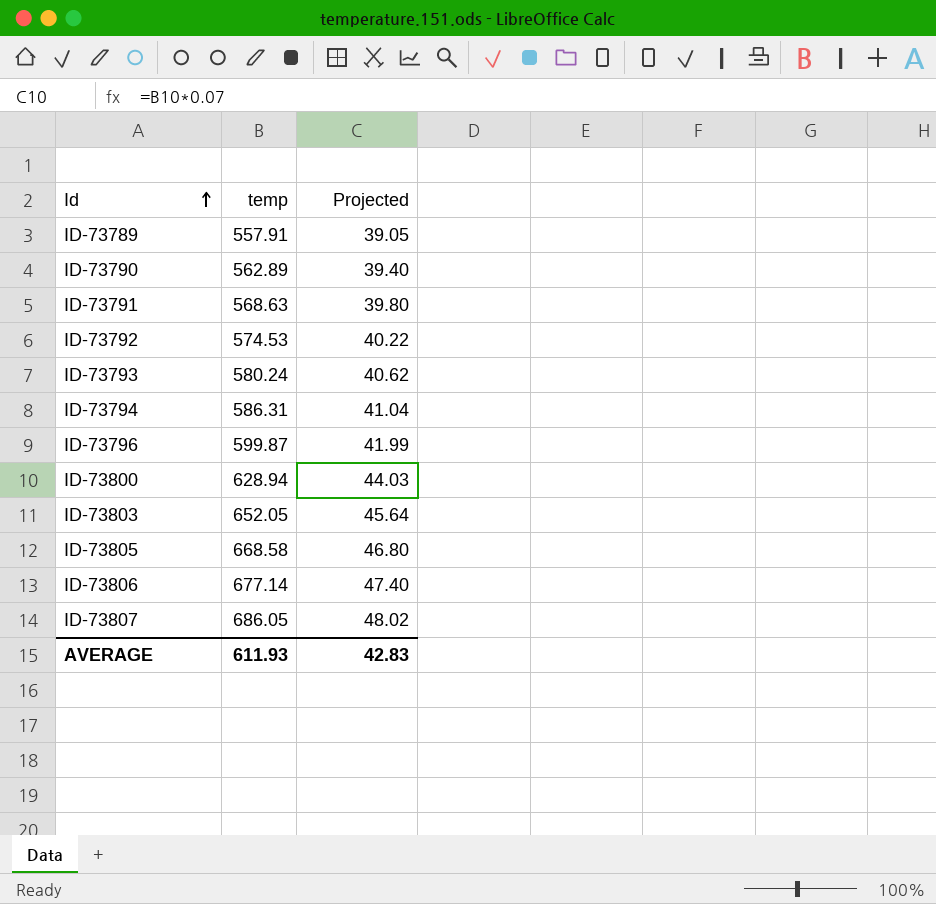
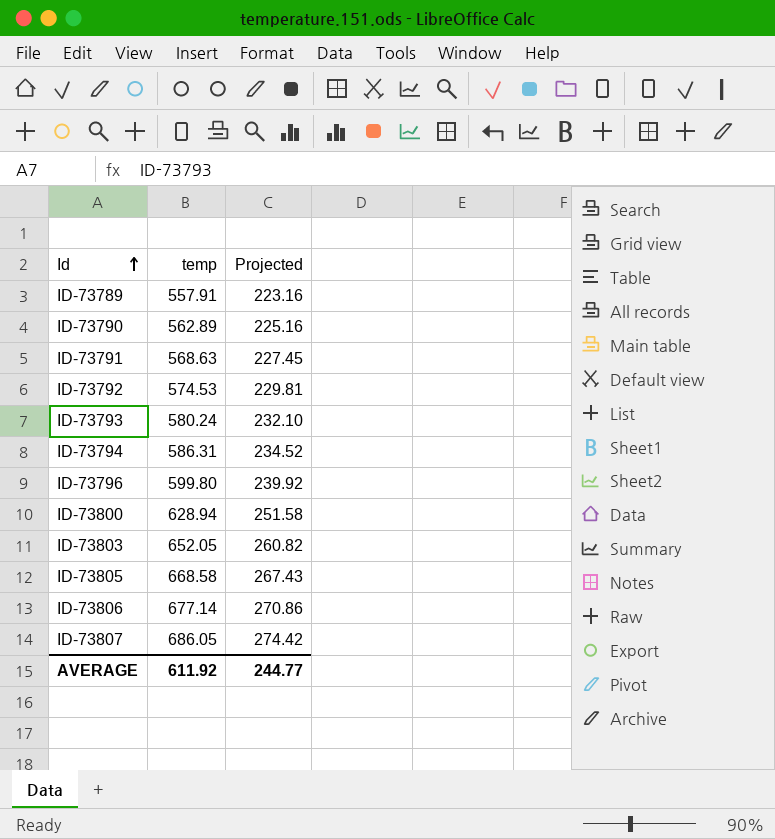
column Projected | formula: [temp] * 0.07 -> [temp] * 0.4
ID-73796 | temp: 599.87 -> 599.80
AVERAGE | temp: 611.93 -> 611.92
AVERAGE | Projected: 42.83 -> 244.77

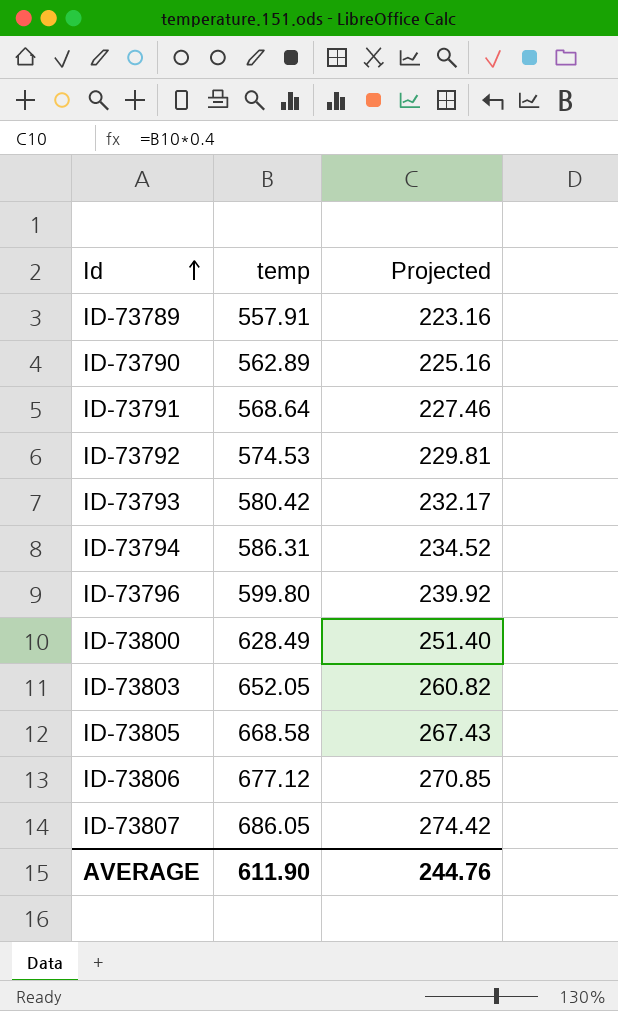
ID-73791 | temp: 568.63 -> 568.64
ID-73791 | Projected: 227.45 -> 227.46
ID-73793 | temp: 580.24 -> 580.42
ID-73793 | Projected: 232.10 -> 232.17
ID-73800 | temp: 628.94 -> 628.49
ID-73800 | Projected: 251.58 -> 251.40
ID-73806 | temp: 677.14 -> 677.12
ID-73806 | Projected: 270.86 -> 270.85
AVERAGE | temp: 611.92 -> 611.90
AVERAGE | Projected: 244.77 -> 244.76

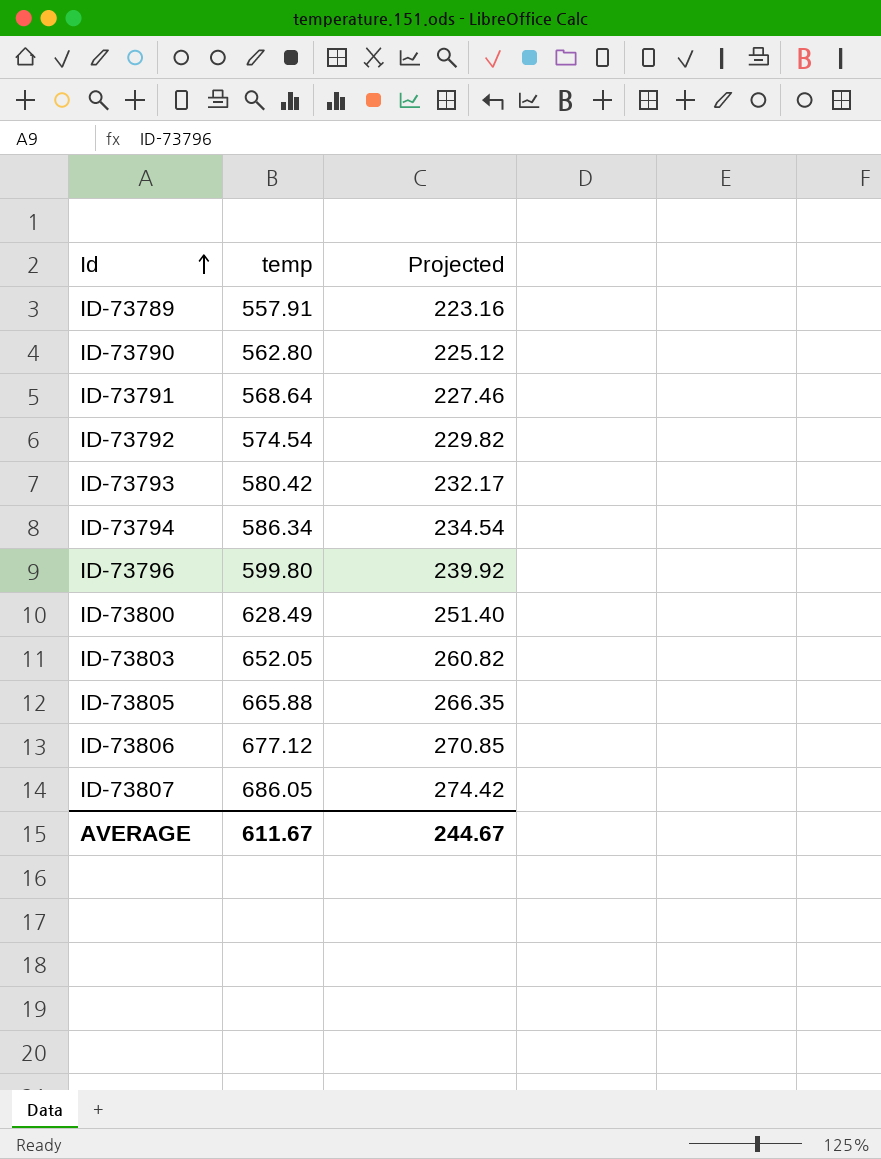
ID-73790 | temp: 562.89 -> 562.80
ID-73790 | Projected: 225.16 -> 225.12
ID-73792 | temp: 574.53 -> 574.54
ID-73792 | Projected: 229.81 -> 229.82
ID-73794 | temp: 586.31 -> 586.34
ID-73794 | Projected: 234.52 -> 234.54
ID-73805 | temp: 668.58 -> 665.88
ID-73805 | Projected: 267.43 -> 266.35
AVERAGE | temp: 611.90 -> 611.67
AVERAGE | Projected: 244.76 -> 244.67

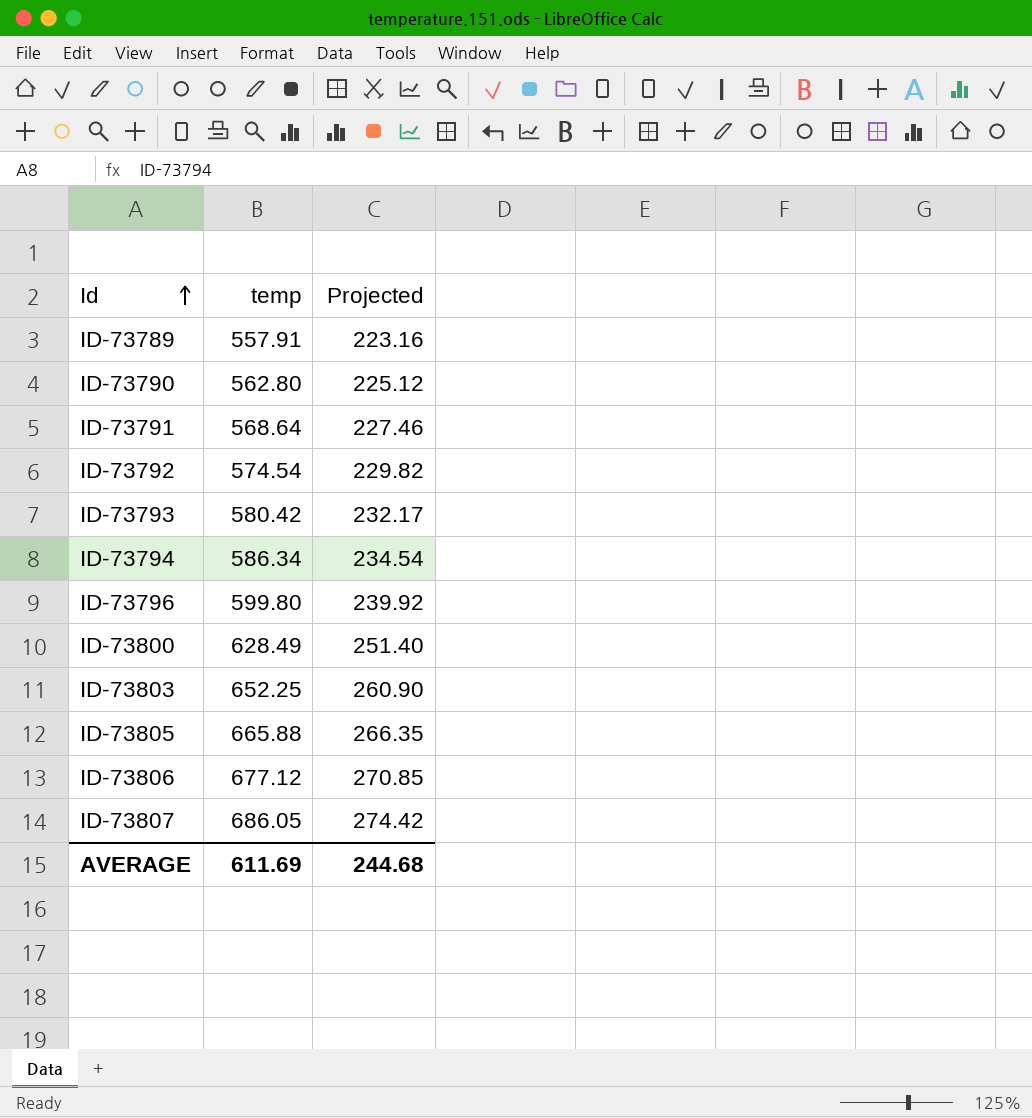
ID-73803 | temp: 652.05 -> 652.25
ID-73803 | Projected: 260.82 -> 260.90
AVERAGE | temp: 611.67 -> 611.69
AVERAGE | Projected: 244.67 -> 244.68

